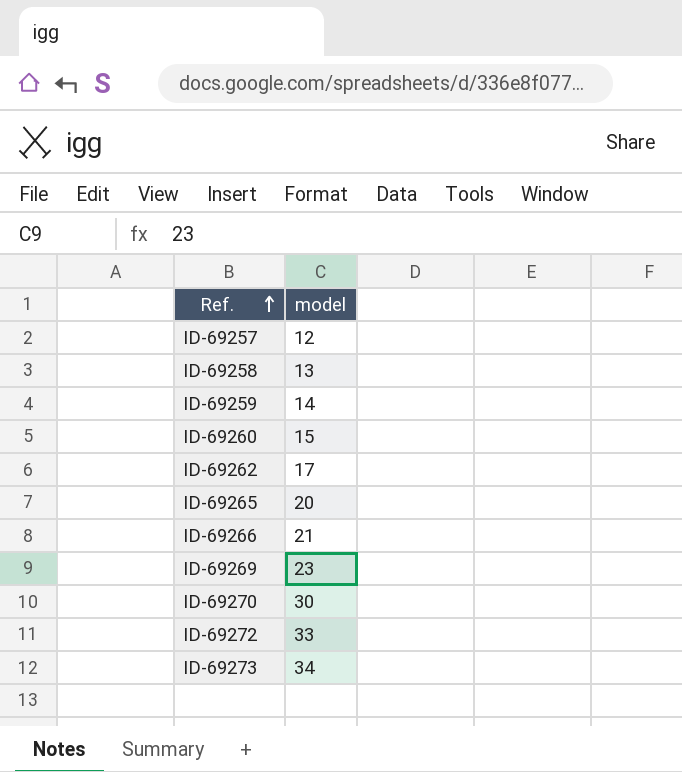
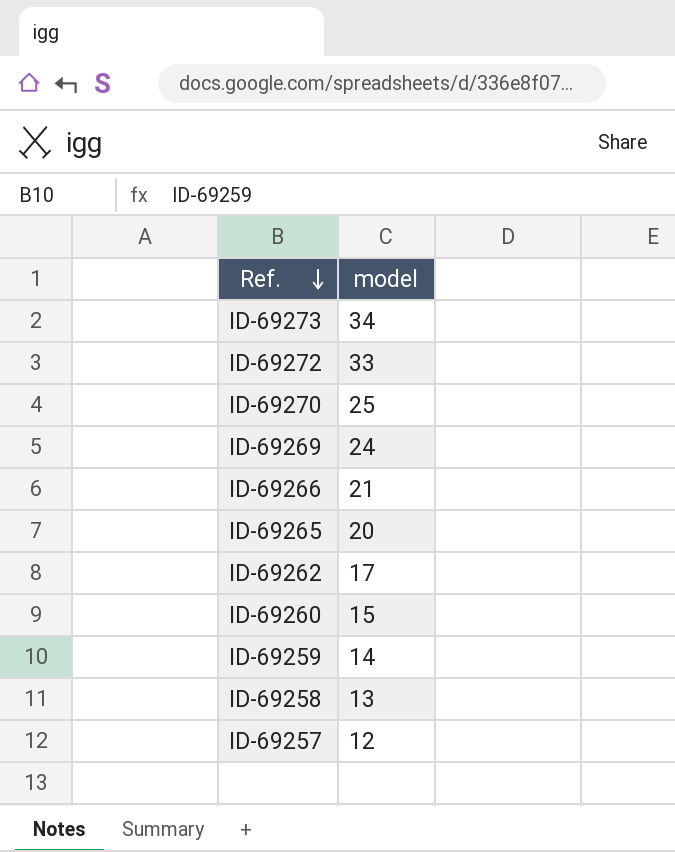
row order: Ref. ascending -> Ref. descending
ID-69270 | model: 30 -> 25
ID-69269 | model: 23 -> 24

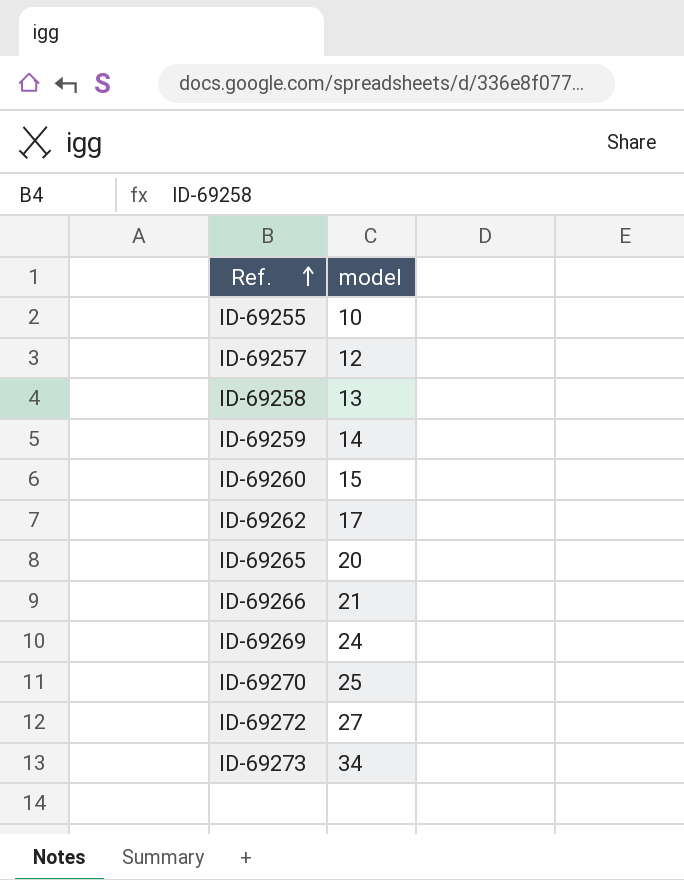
row order: Ref. descending -> Ref. ascending
row ID-69255: none -> 10
ID-69272 | model: 33 -> 27

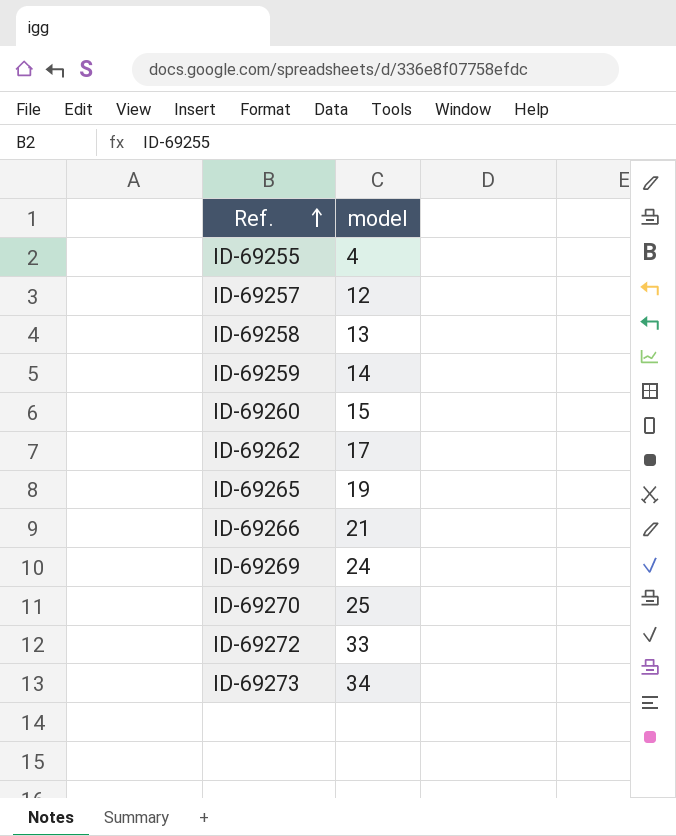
ID-69255 | model: 10 -> 4
ID-69265 | model: 20 -> 19
ID-69272 | model: 27 -> 33

